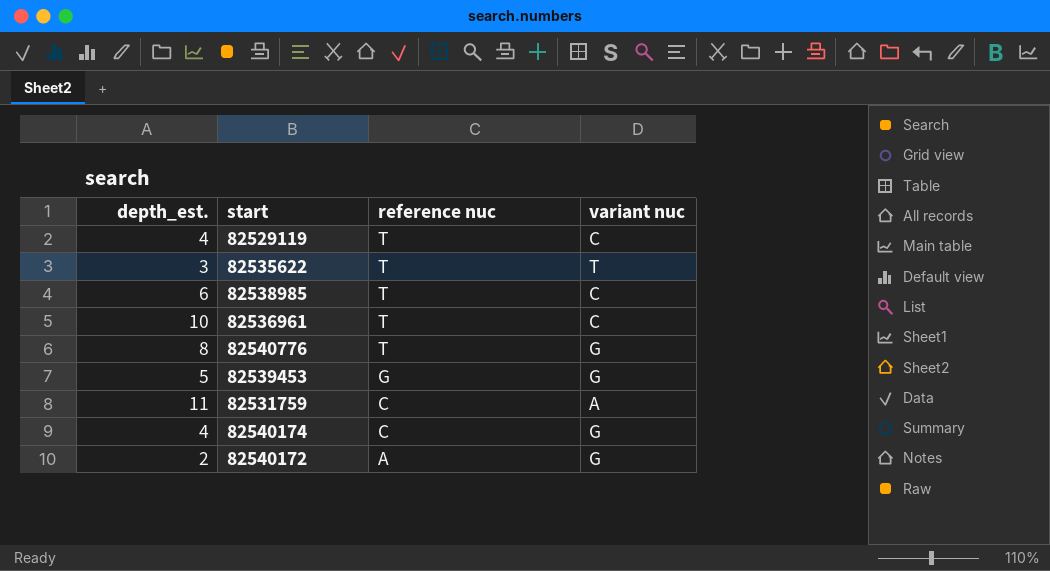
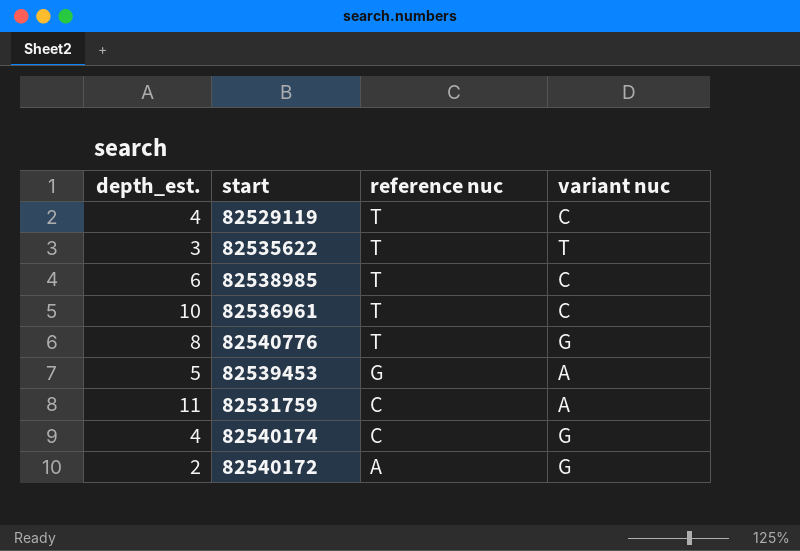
82539453 | variant nuc: G -> A

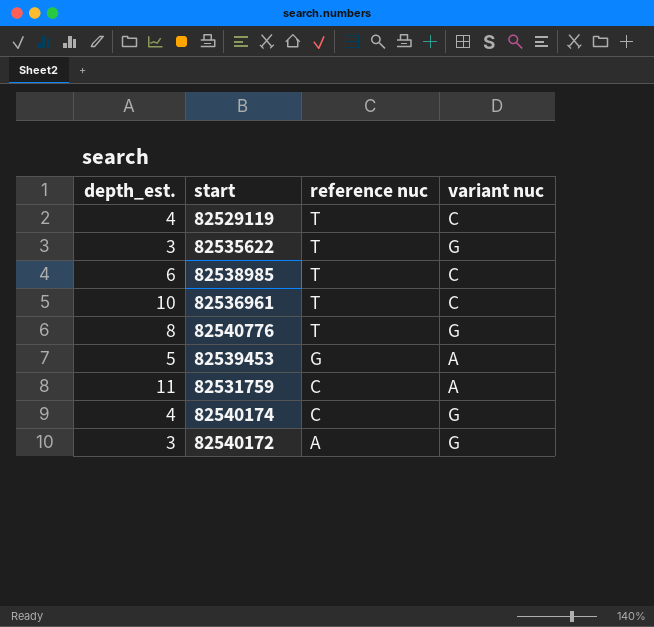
82535622 | variant nuc: T -> G
82540172 | depth_est.: 2 -> 3

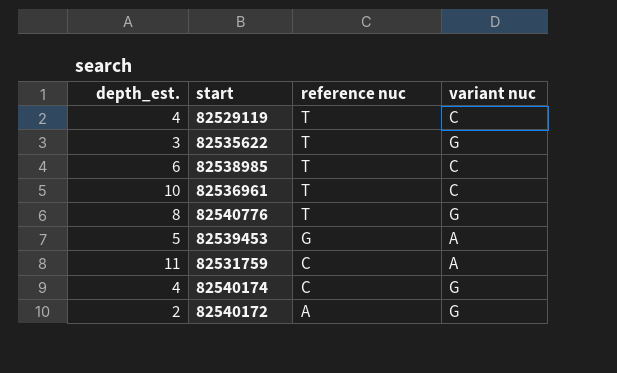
82540172 | depth_est.: 3 -> 2

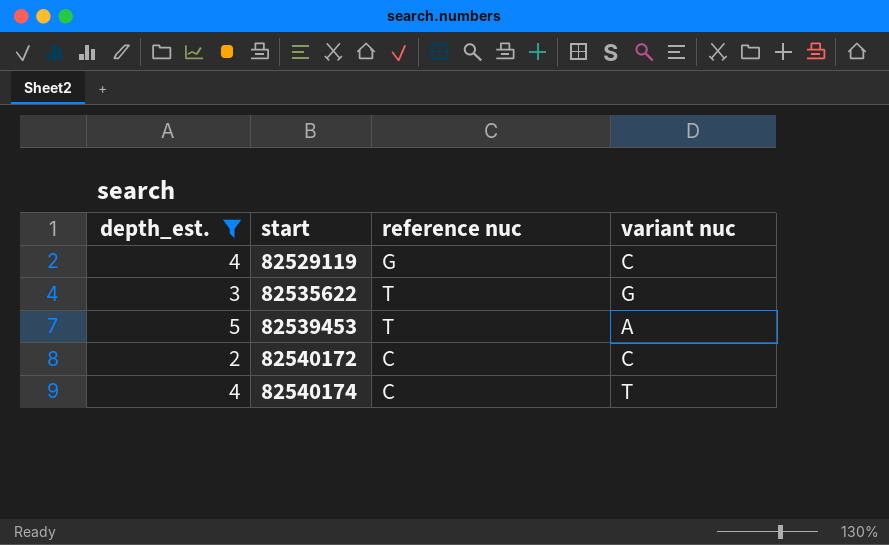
filter: none -> depth_est. <= 5
row order: reference nuc descending -> start ascending
82529119 | reference nuc: T -> G
82539453 | reference nuc: G -> T
82540172 | reference nuc: A -> C
82540172 | variant nuc: G -> C
82540174 | variant nuc: G -> T

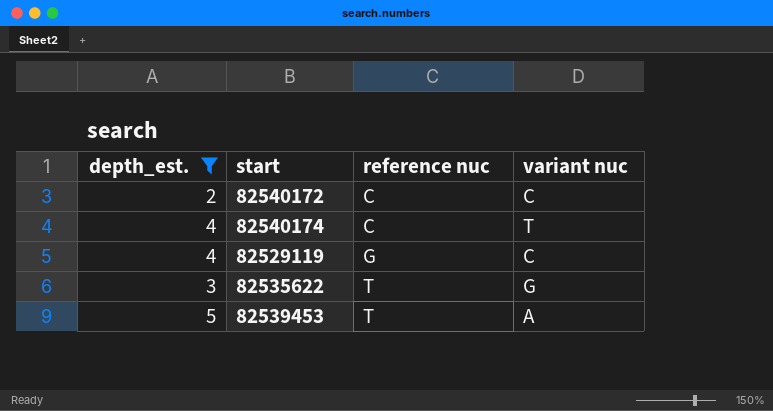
row order: start ascending -> reference nuc ascending

